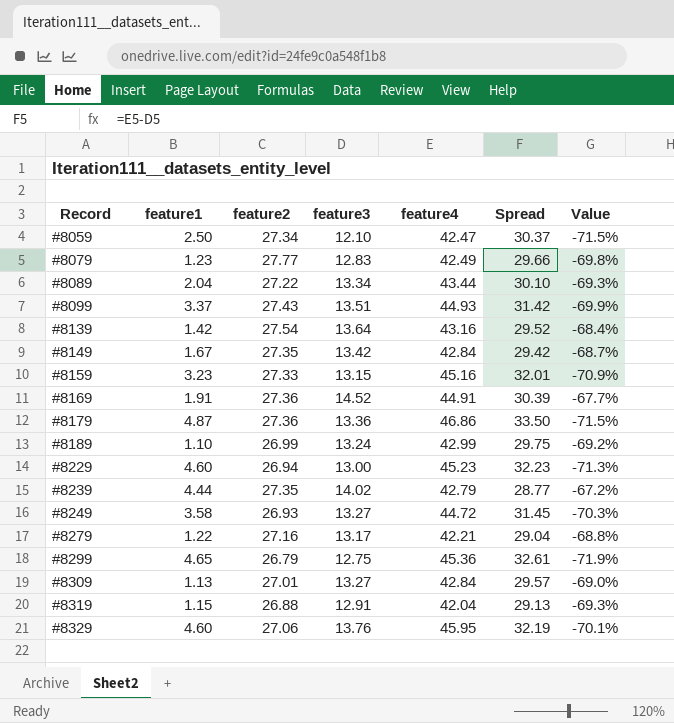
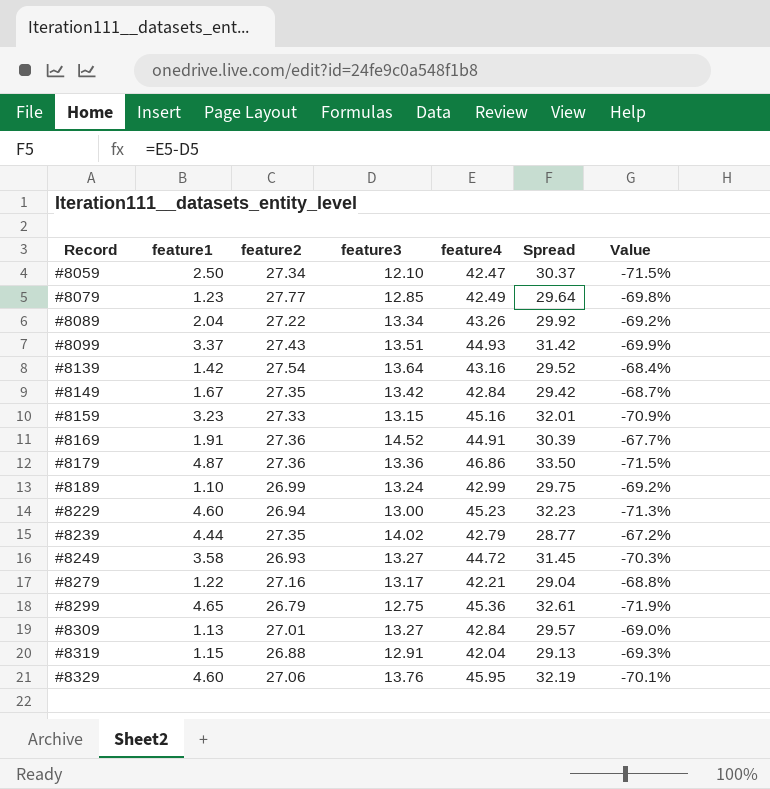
#8079 | feature3: 12.83 -> 12.85
#8079 | Spread: 29.66 -> 29.64
#8089 | feature4: 43.44 -> 43.26
#8089 | Spread: 30.10 -> 29.92
#8089 | Value: -69.3% -> -69.2%

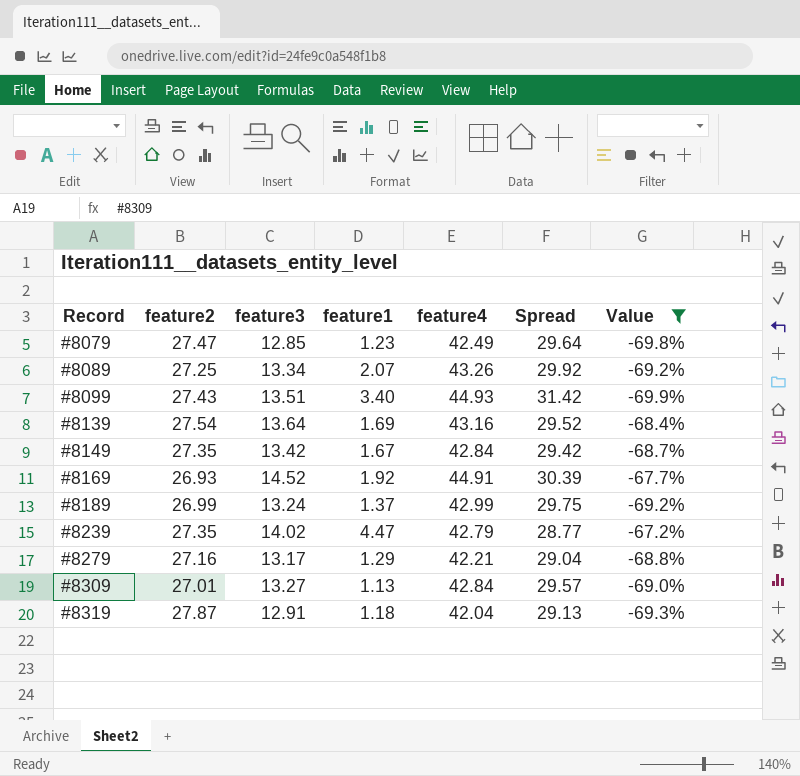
filter: none -> Value >= -69.9%
column feature1 | position: 2 -> 4
#8079 | feature2: 27.77 -> 27.47
#8089 | feature2: 27.22 -> 27.25
#8089 | feature1: 2.04 -> 2.07
#8099 | feature1: 3.37 -> 3.40
#8139 | feature1: 1.42 -> 1.69
#8169 | feature2: 27.36 -> 26.93
#8169 | feature1: 1.91 -> 1.92
#8189 | feature1: 1.10 -> 1.37
#8239 | feature1: 4.44 -> 4.47
#8279 | feature1: 1.22 -> 1.29
#8319 | feature2: 26.88 -> 27.87
#8319 | feature1: 1.15 -> 1.18

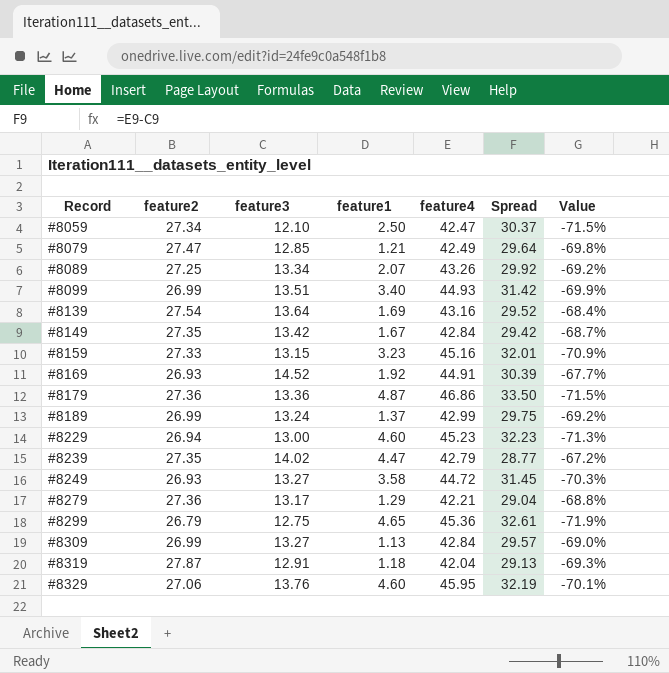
filter: Value >= -69.9% -> none
#8079 | feature1: 1.23 -> 1.21
#8099 | feature2: 27.43 -> 26.99
#8279 | feature2: 27.16 -> 27.36
#8309 | feature2: 27.01 -> 26.99

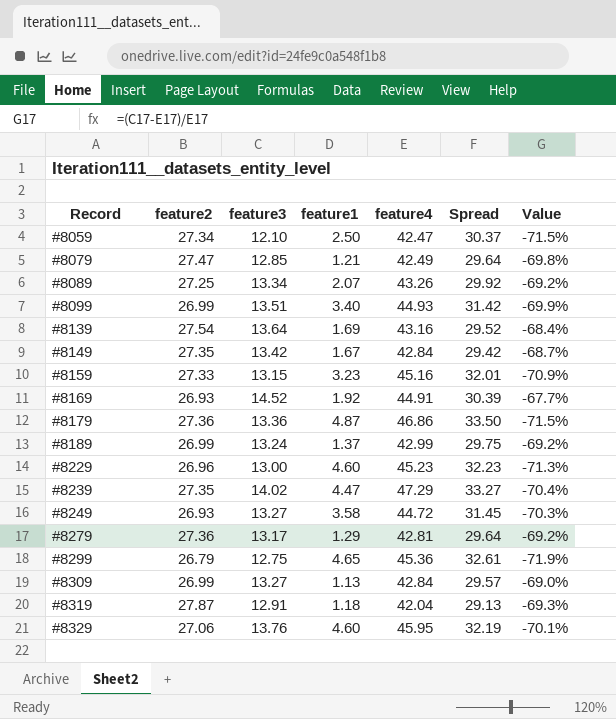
#8229 | feature2: 26.94 -> 26.96
#8239 | feature4: 42.79 -> 47.29
#8239 | Spread: 28.77 -> 33.27
#8239 | Value: -67.2% -> -70.4%
#8279 | feature4: 42.21 -> 42.81
#8279 | Spread: 29.04 -> 29.64
#8279 | Value: -68.8% -> -69.2%

